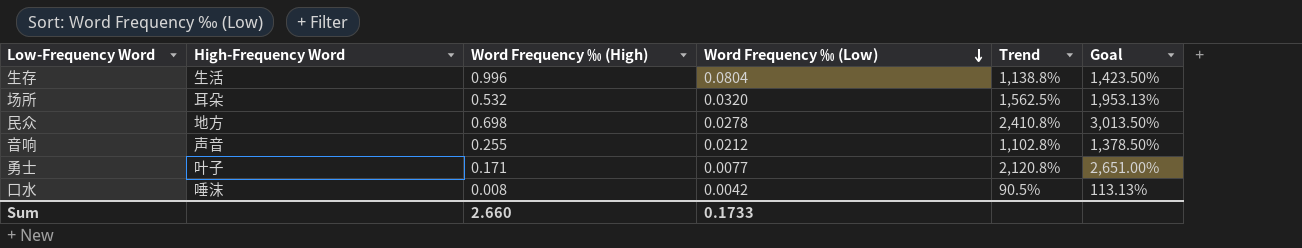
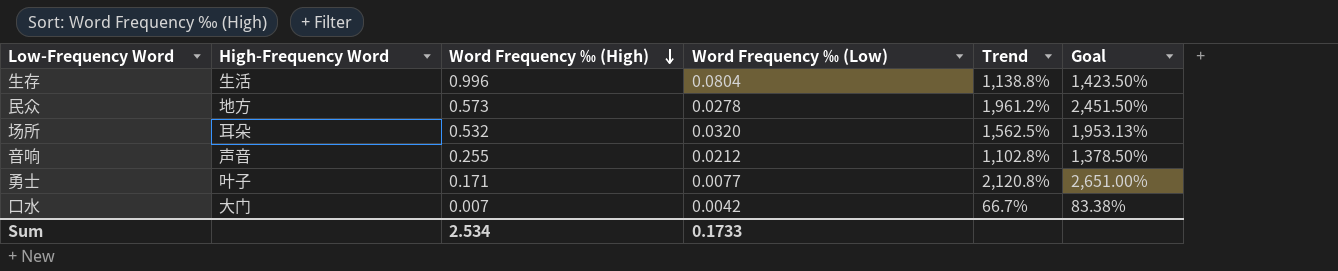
row order: Word Frequency ‰ (Low) descending -> Word Frequency ‰ (High) descending
民众 | Word Frequency ‰ (High): 0.698 -> 0.573
民众 | Trend: 2,410.8% -> 1,961.2%
民众 | Goal: 3,013.50% -> 2,451.50%
口水 | High-Frequency Word: 唾沫 -> 大门
口水 | Word Frequency ‰ (High): 0.008 -> 0.007
口水 | Trend: 90.5% -> 66.7%
口水 | Goal: 113.13% -> 83.38%
Sum | Word Frequency ‰ (High): 2.660 -> 2.534

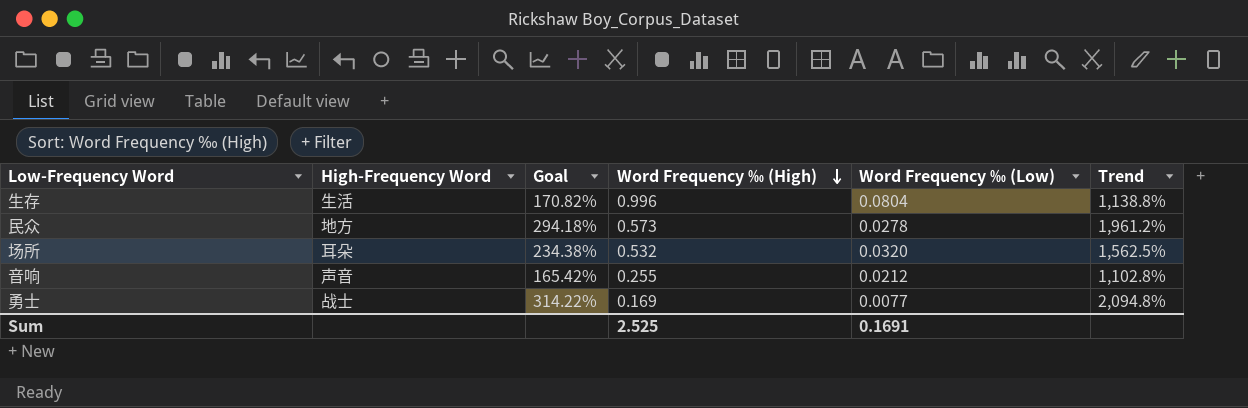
column Goal | formula: [Trend] * 1.25 -> [Trend] * 0.15
column Goal | position: 6 -> 3
row 口水: 大门 | 0.007 | 0.0042 | 66.7% | 83.38% -> none
勇士 | High-Frequency Word: 叶子 -> 战士
勇士 | Word Frequency ‰ (High): 0.171 -> 0.169
勇士 | Trend: 2,120.8% -> 2,094.8%
Sum | Word Frequency ‰ (High): 2.534 -> 2.525
Sum | Word Frequency ‰ (Low): 0.1733 -> 0.1691

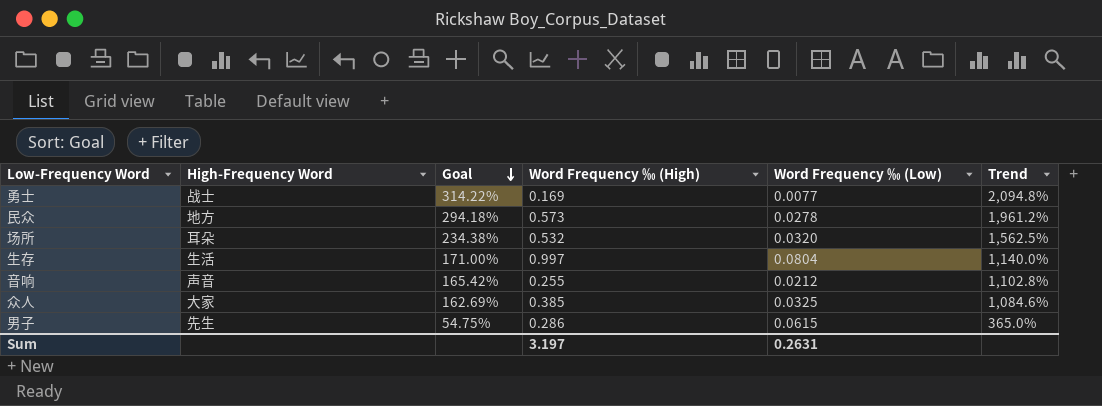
row order: Word Frequency ‰ (High) descending -> Goal descending
生存 | Goal: 170.82% -> 171.00%
生存 | Word Frequency ‰ (High): 0.996 -> 0.997
生存 | Trend: 1,138.8% -> 1,140.0%
row 众人: none -> 大家 | 162.69% | 0.385 | 0.0325 | 1,084.6%
row 男子: none -> 先生 | 54.75% | 0.286 | 0.0615 | 365.0%
Sum | Word Frequency ‰ (High): 2.525 -> 3.197
Sum | Word Frequency ‰ (Low): 0.1691 -> 0.2631

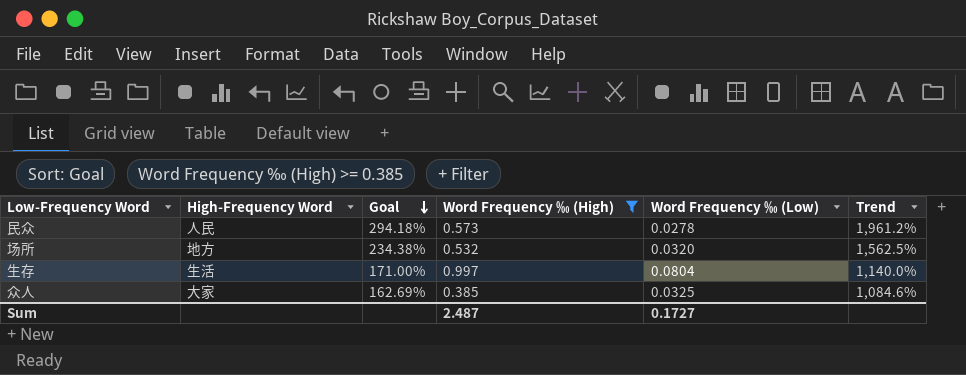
filter: none -> Word Frequency ‰ (High) >= 0.385
民众 | High-Frequency Word: 地方 -> 人民
场所 | High-Frequency Word: 耳朵 -> 地方
Sum | Word Frequency ‰ (High): 3.197 -> 2.487
Sum | Word Frequency ‰ (Low): 0.2631 -> 0.1727

